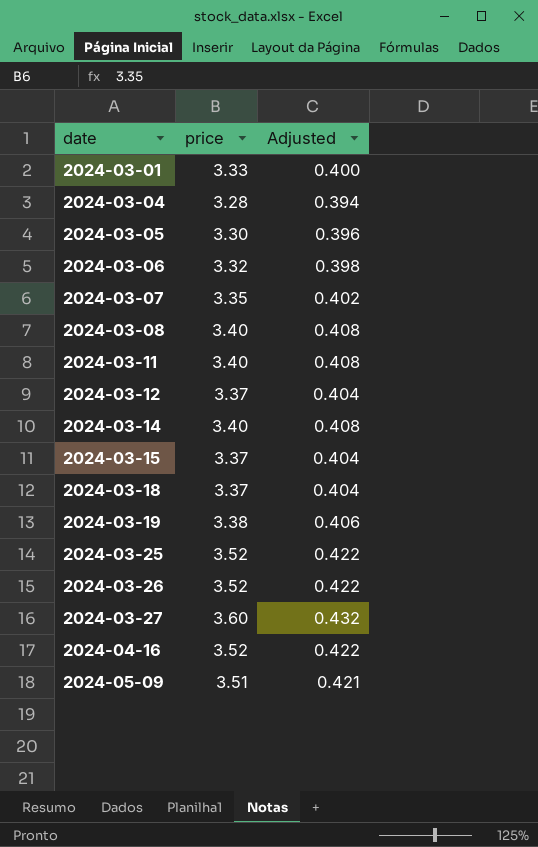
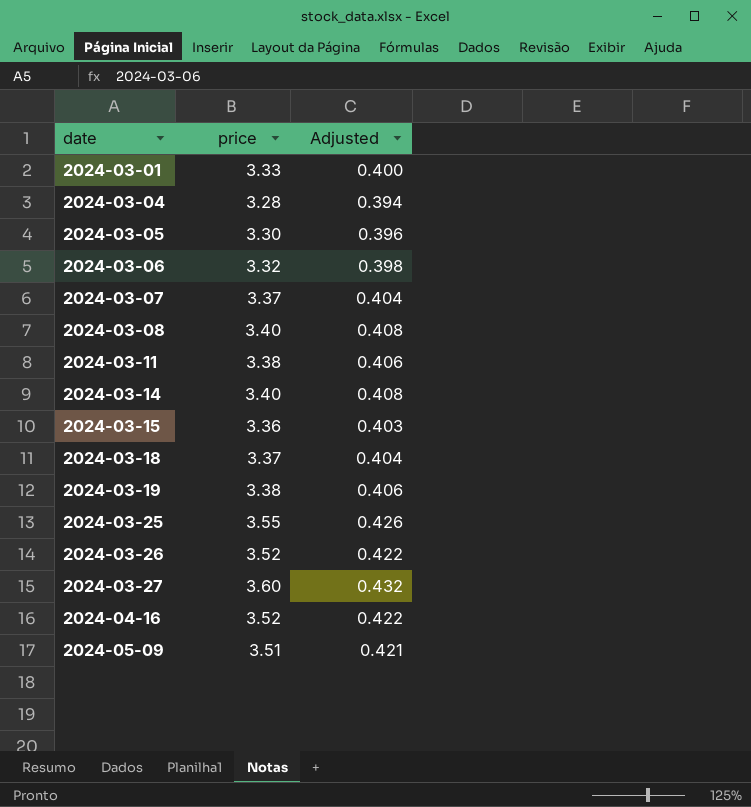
row 2024-03-12: 3.37 | 0.404 -> none
2024-03-07 | price: 3.35 -> 3.37
2024-03-07 | Adjusted: 0.402 -> 0.404
2024-03-11 | price: 3.40 -> 3.38
2024-03-11 | Adjusted: 0.408 -> 0.406
2024-03-15 | price: 3.37 -> 3.36
2024-03-15 | Adjusted: 0.404 -> 0.403
2024-03-25 | price: 3.52 -> 3.55
2024-03-25 | Adjusted: 0.422 -> 0.426

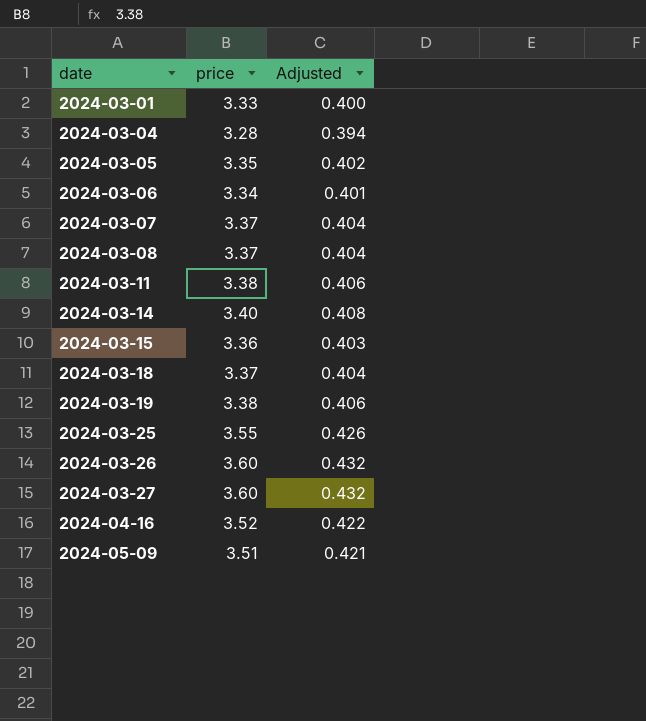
2024-03-05 | price: 3.30 -> 3.35
2024-03-05 | Adjusted: 0.396 -> 0.402
2024-03-06 | price: 3.32 -> 3.34
2024-03-06 | Adjusted: 0.398 -> 0.401
2024-03-08 | price: 3.40 -> 3.37
2024-03-08 | Adjusted: 0.408 -> 0.404
2024-03-26 | price: 3.52 -> 3.60
2024-03-26 | Adjusted: 0.422 -> 0.432

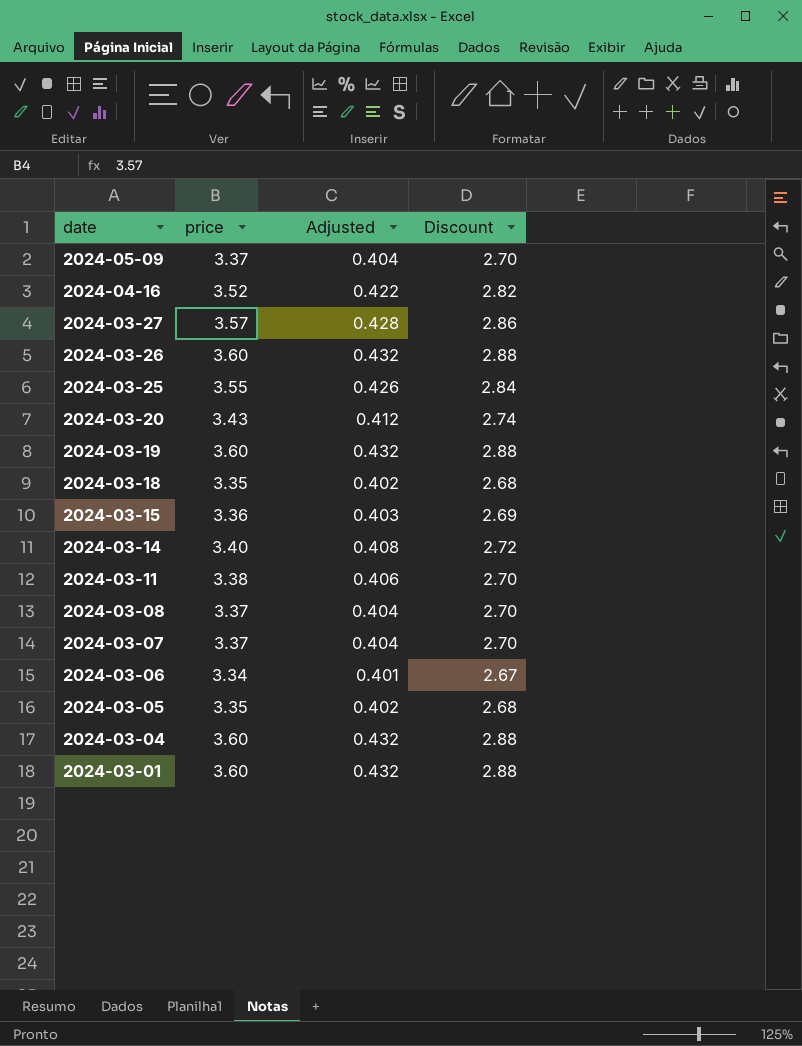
row order: date ascending -> date descending
column Discount | formula: none -> [price] * 0.8
2024-05-09 | price: 3.51 -> 3.37
2024-05-09 | Adjusted: 0.421 -> 0.404
2024-03-27 | price: 3.60 -> 3.57
2024-03-27 | Adjusted: 0.432 -> 0.428
row 2024-03-20: none -> 3.43 | 0.412 | 2.74
2024-03-19 | price: 3.38 -> 3.60
2024-03-19 | Adjusted: 0.406 -> 0.432
2024-03-18 | price: 3.37 -> 3.35
2024-03-18 | Adjusted: 0.404 -> 0.402
2024-03-04 | price: 3.28 -> 3.60
2024-03-04 | Adjusted: 0.394 -> 0.432
2024-03-01 | price: 3.33 -> 3.60
2024-03-01 | Adjusted: 0.400 -> 0.432

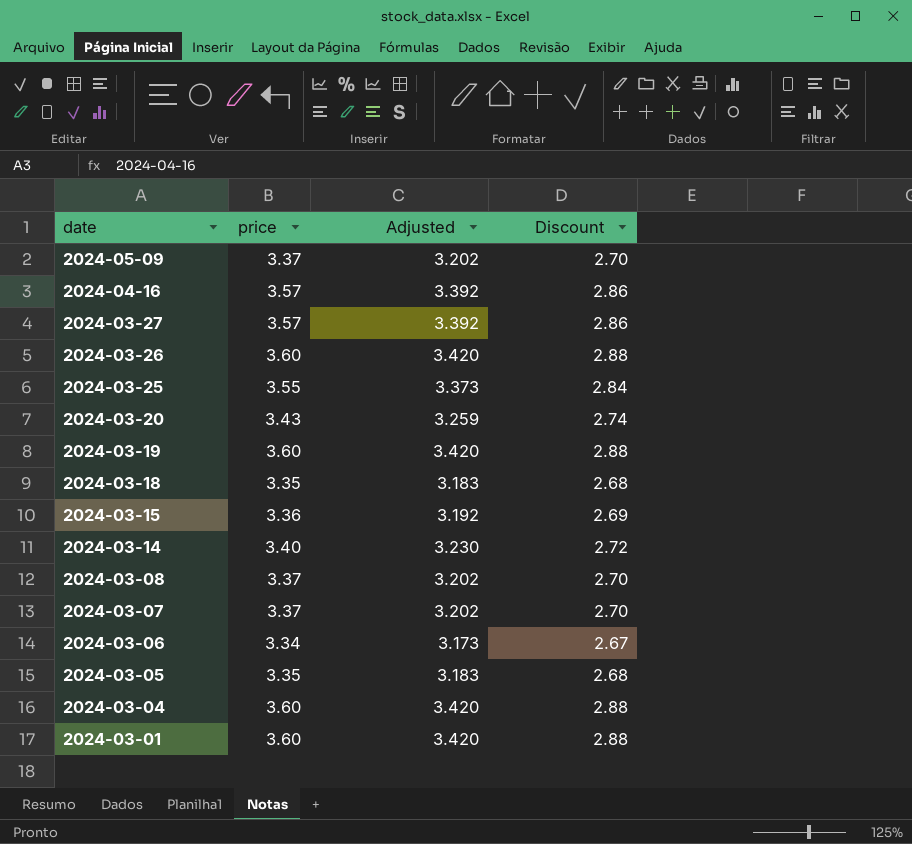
column Adjusted | formula: [price] * 0.12 -> [price] * 0.95
row 2024-03-11: 3.38 | 0.406 | 2.70 -> none
2024-04-16 | price: 3.52 -> 3.57
2024-04-16 | Discount: 2.82 -> 2.86

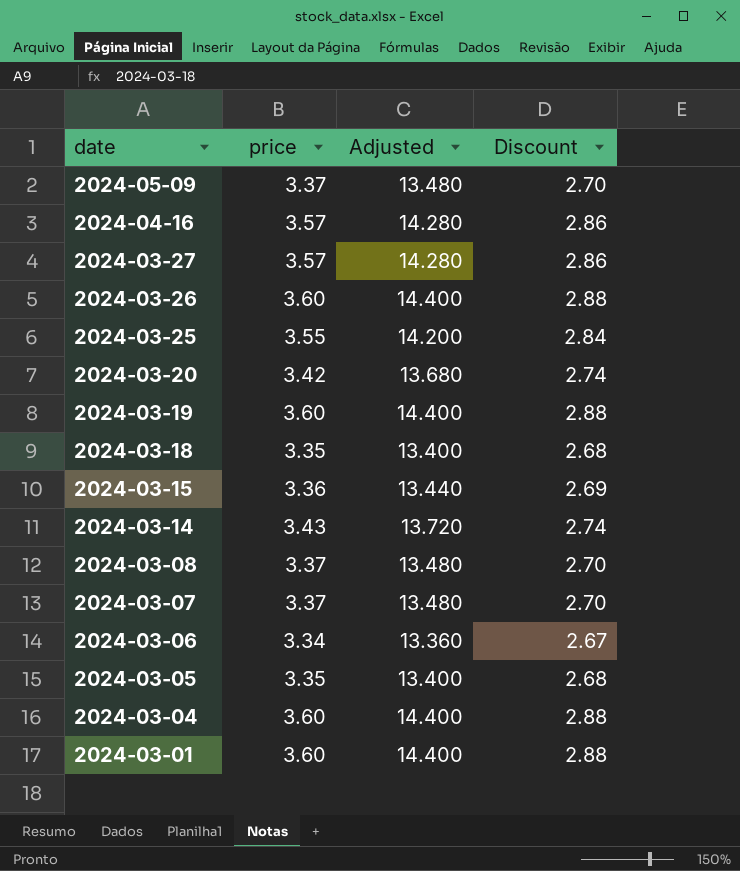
column Adjusted | formula: [price] * 0.95 -> [price] * 4
2024-03-20 | price: 3.43 -> 3.42
2024-03-14 | price: 3.40 -> 3.43
2024-03-14 | Discount: 2.72 -> 2.74

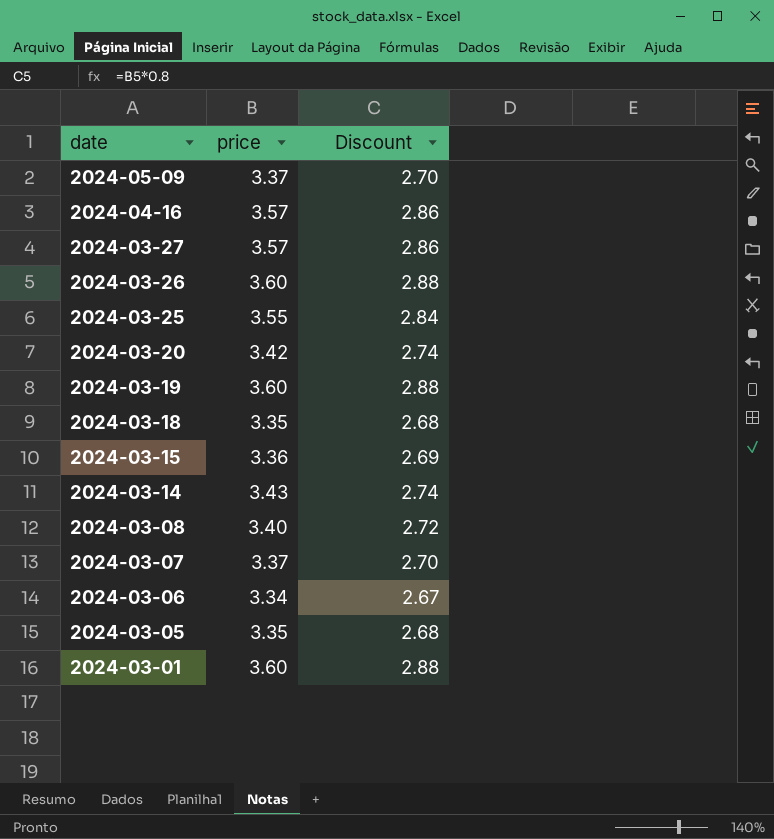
column Adjusted | formula: [price] * 4 -> none
row 2024-03-04: 3.60 | 14.400 | 2.88 -> none
2024-03-08 | price: 3.37 -> 3.40
2024-03-08 | Discount: 2.70 -> 2.72

